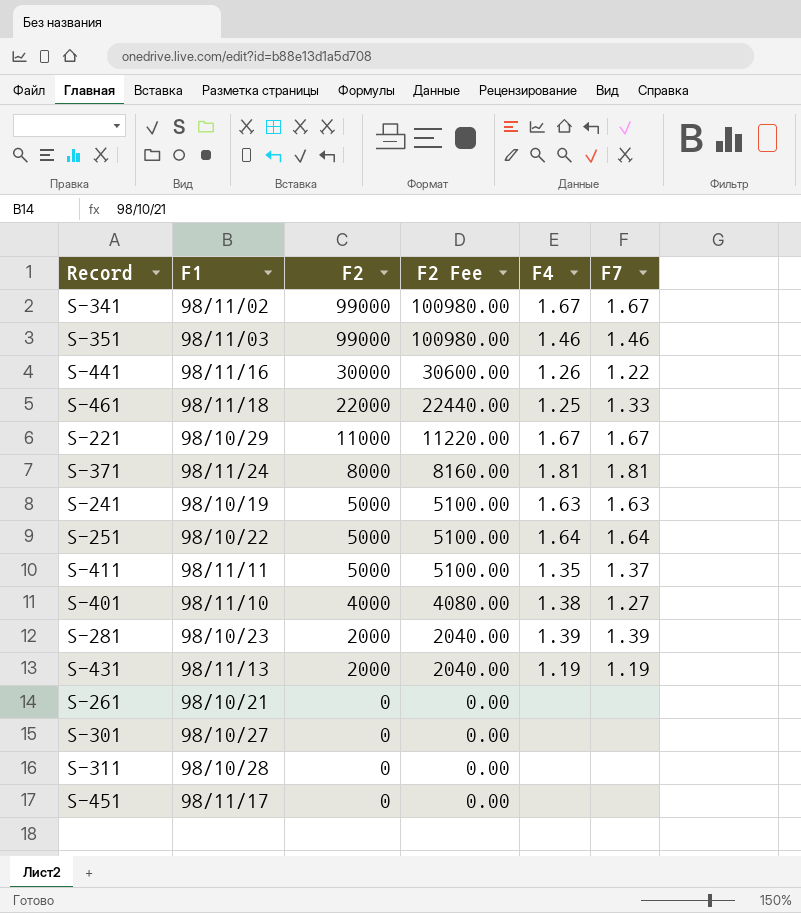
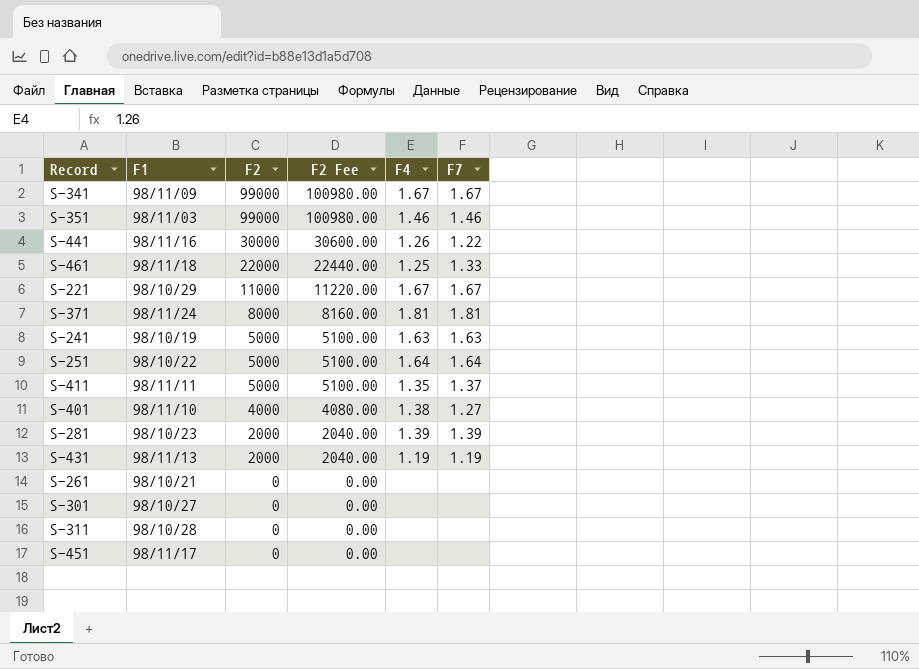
S-341 | F1: 98/11/02 -> 98/11/09

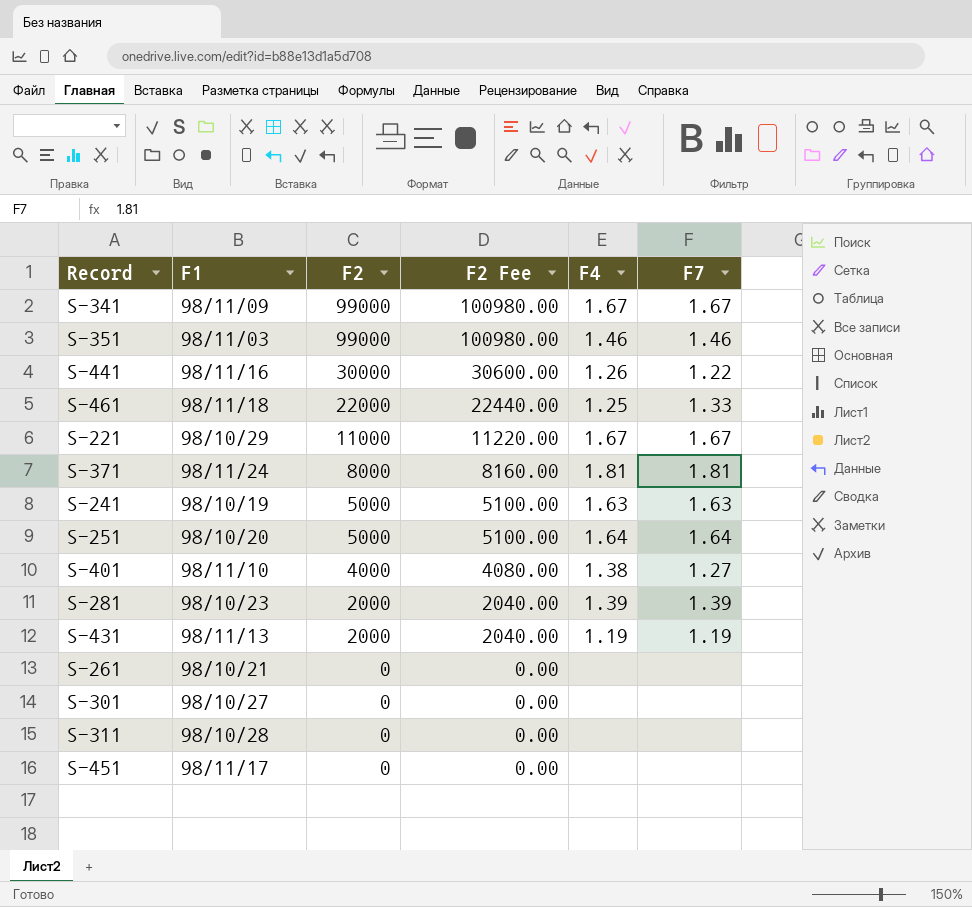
row S-411: 98/11/11 | 5000 | 5100.00 | 1.35 | 1.37 -> none
S-251 | F1: 98/10/22 -> 98/10/20

